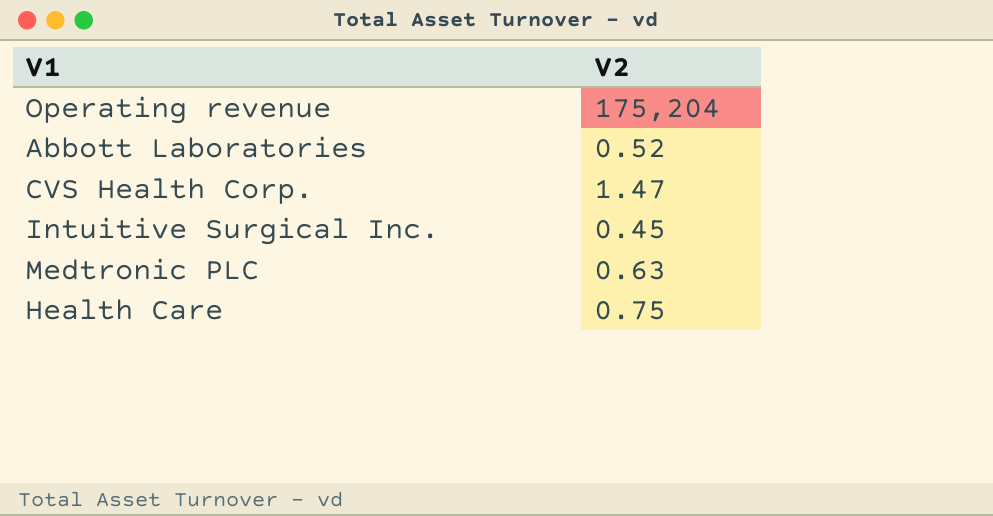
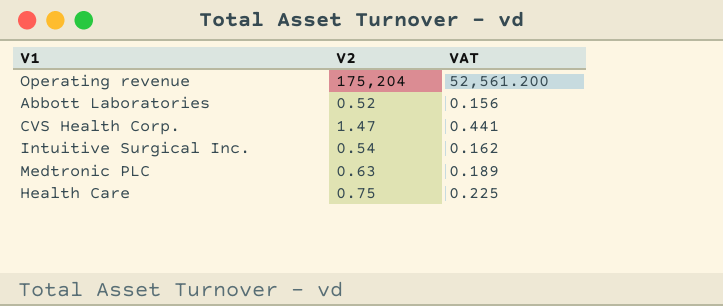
column VAT | formula: none -> [V2] * 0.3
Intuitive Surgical Inc. | V2: 0.45 -> 0.54

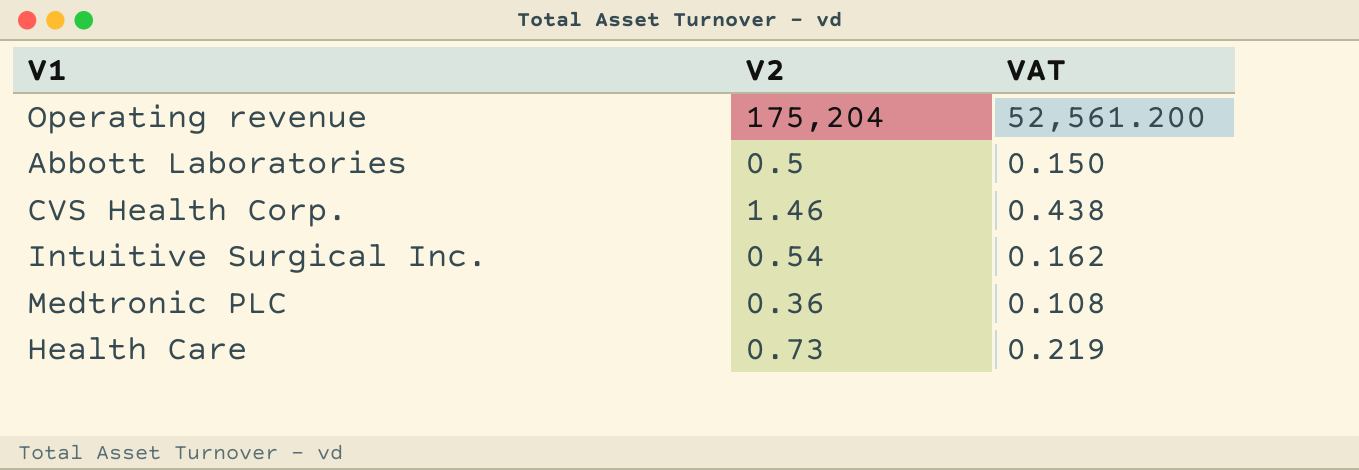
Abbott Laboratories | V2: 0.52 -> 0.5
Abbott Laboratories | VAT: 0.156 -> 0.150
CVS Health Corp. | V2: 1.47 -> 1.46
CVS Health Corp. | VAT: 0.441 -> 0.438
Medtronic PLC | V2: 0.63 -> 0.36
Medtronic PLC | VAT: 0.189 -> 0.108
Health Care | V2: 0.75 -> 0.73
Health Care | VAT: 0.225 -> 0.219

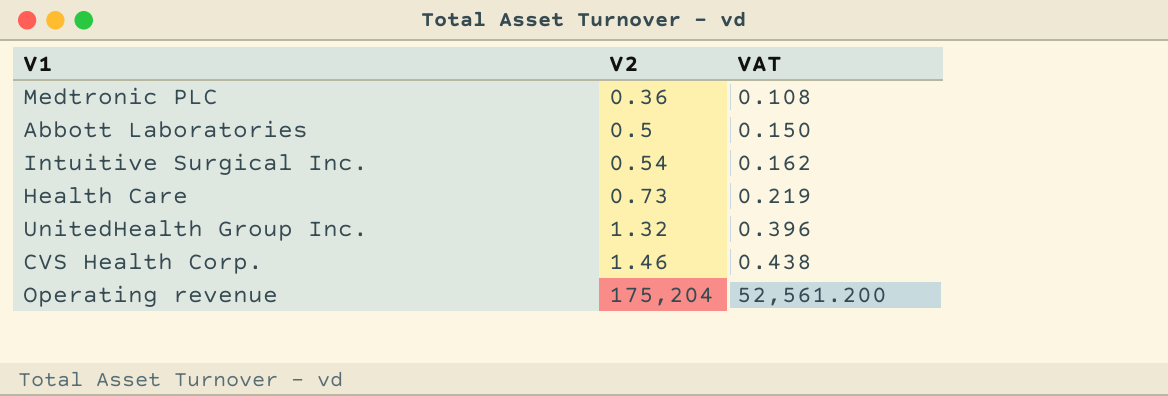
row order: none -> V2 ascending
row UnitedHealth Group Inc.: none -> 1.32 | 0.396

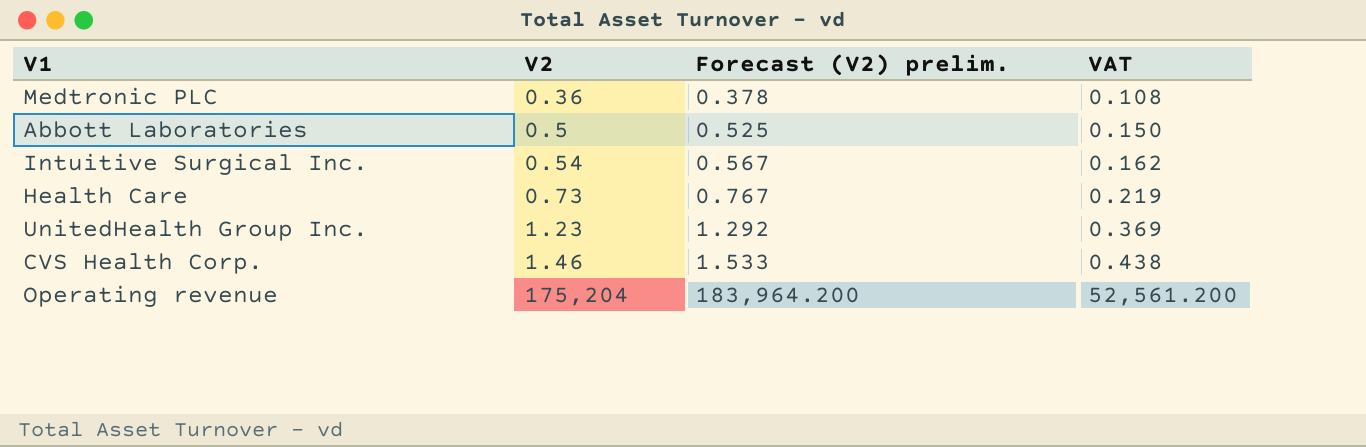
column Forecast (V2) prelim. | formula: none -> [V2] * 1.05
UnitedHealth Group Inc. | V2: 1.32 -> 1.23
UnitedHealth Group Inc. | VAT: 0.396 -> 0.369

